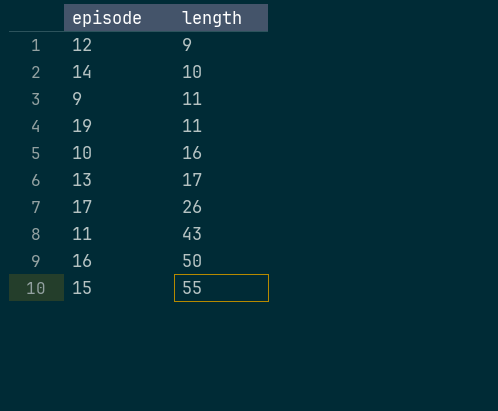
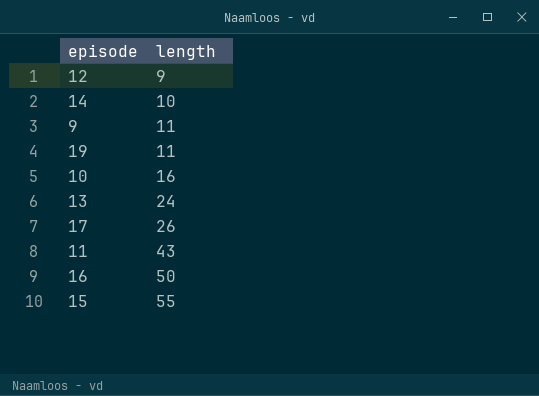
13 | length: 17 -> 24

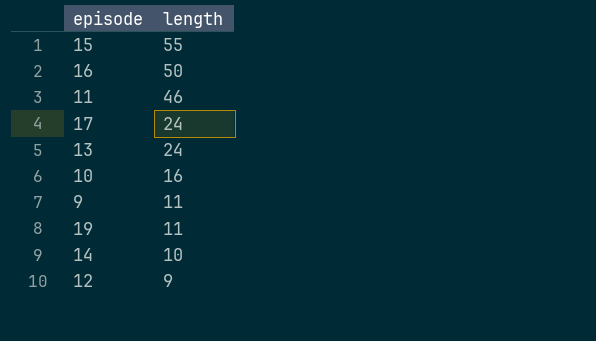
row order: length ascending -> length descending
11 | length: 43 -> 46
17 | length: 26 -> 24

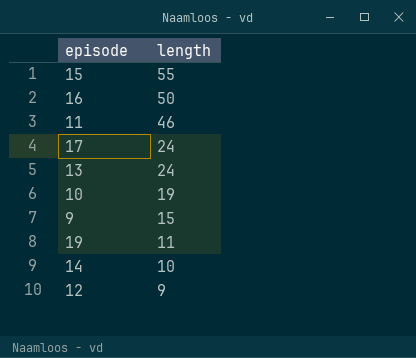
10 | length: 16 -> 19
9 | length: 11 -> 15

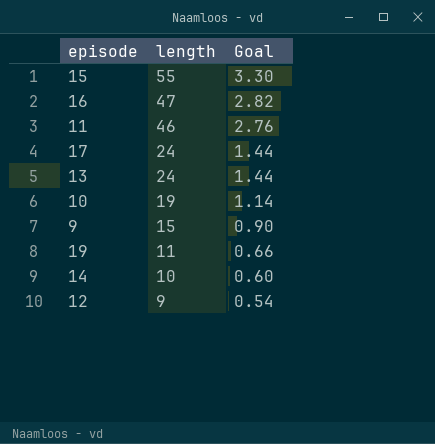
column Goal | formula: none -> [length] * 0.06
16 | length: 50 -> 47

